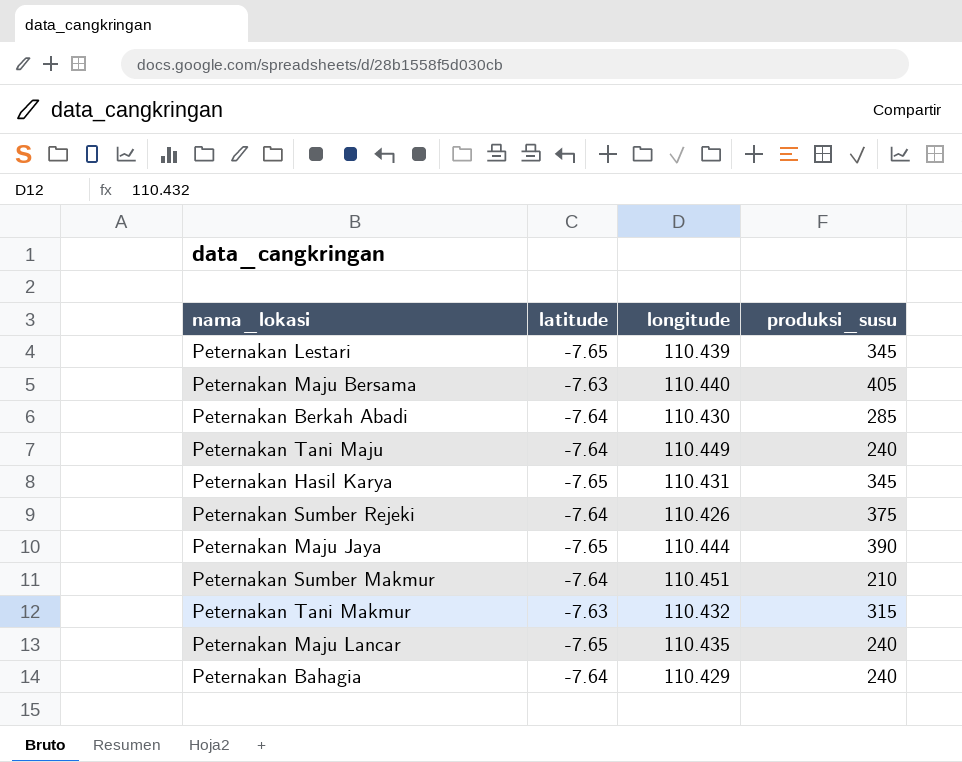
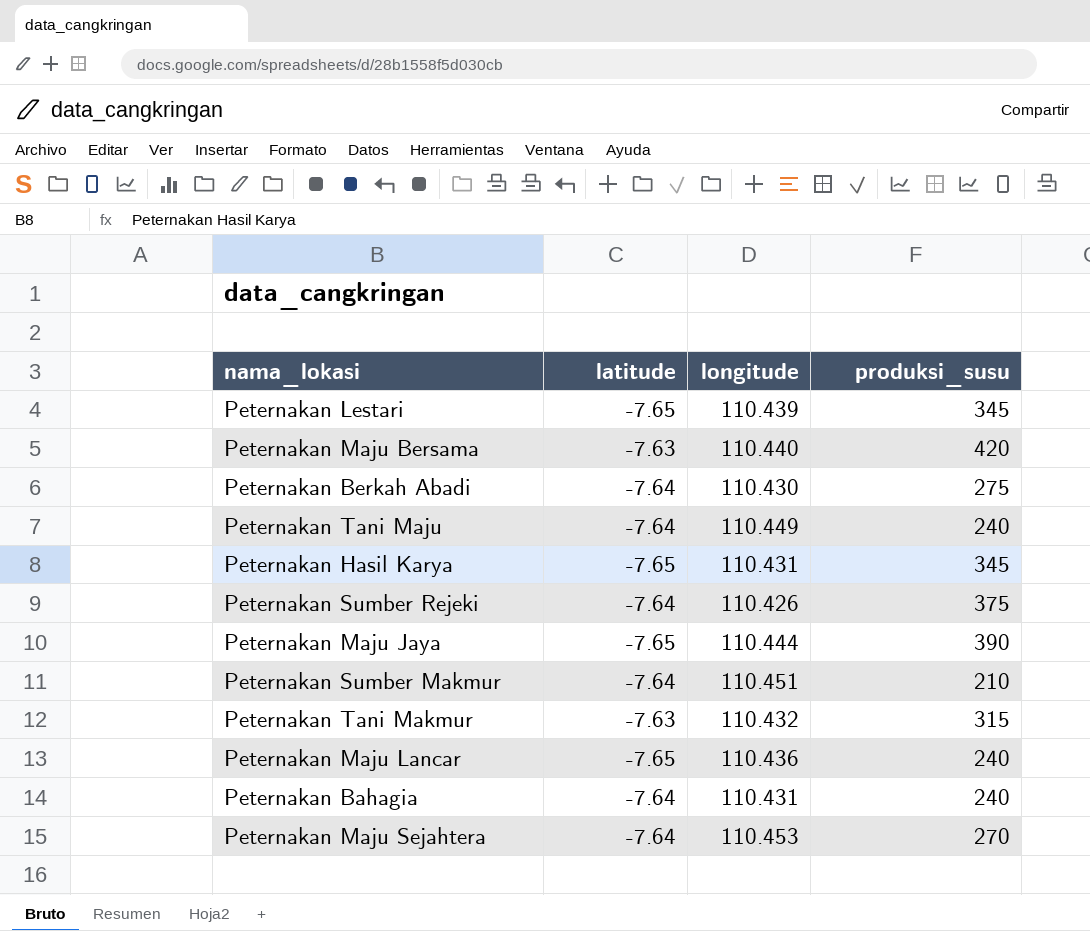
Peternakan Maju Bersama | produksi_susu: 405 -> 420
Peternakan Berkah Abadi | produksi_susu: 285 -> 275
Peternakan Maju Lancar | longitude: 110.435 -> 110.436
Peternakan Bahagia | longitude: 110.429 -> 110.431
row Peternakan Maju Sejahtera: none -> -7.64 | 110.453 | 270

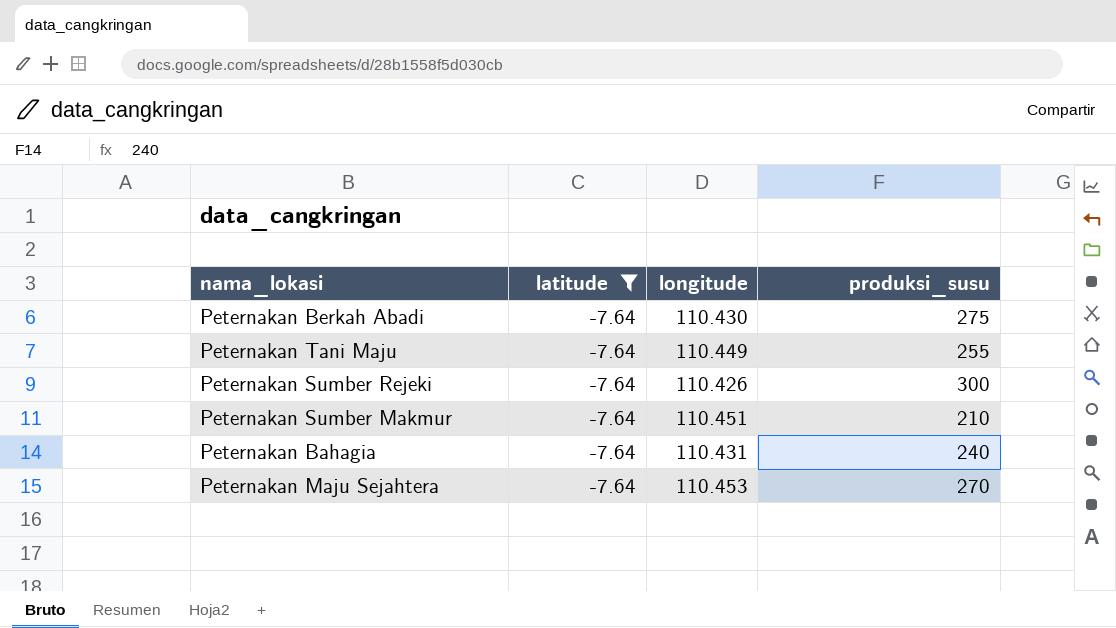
filter: none -> latitude = -7.64
Peternakan Tani Maju | produksi_susu: 240 -> 255
Peternakan Sumber Rejeki | produksi_susu: 375 -> 300

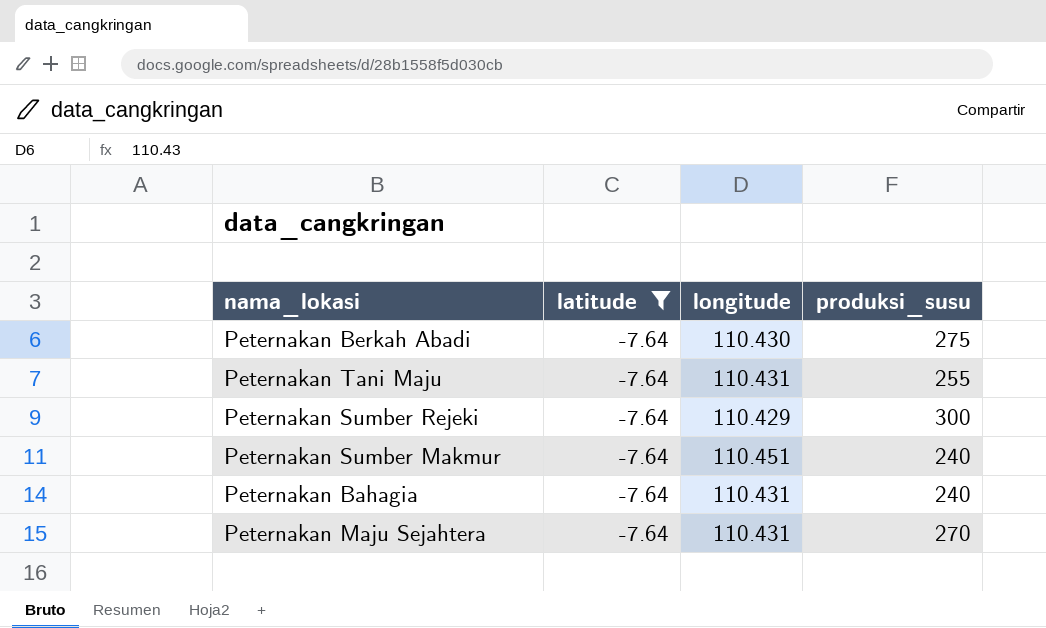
Peternakan Tani Maju | longitude: 110.449 -> 110.431
Peternakan Sumber Rejeki | longitude: 110.426 -> 110.429
Peternakan Sumber Makmur | produksi_susu: 210 -> 240
Peternakan Maju Sejahtera | longitude: 110.453 -> 110.431

